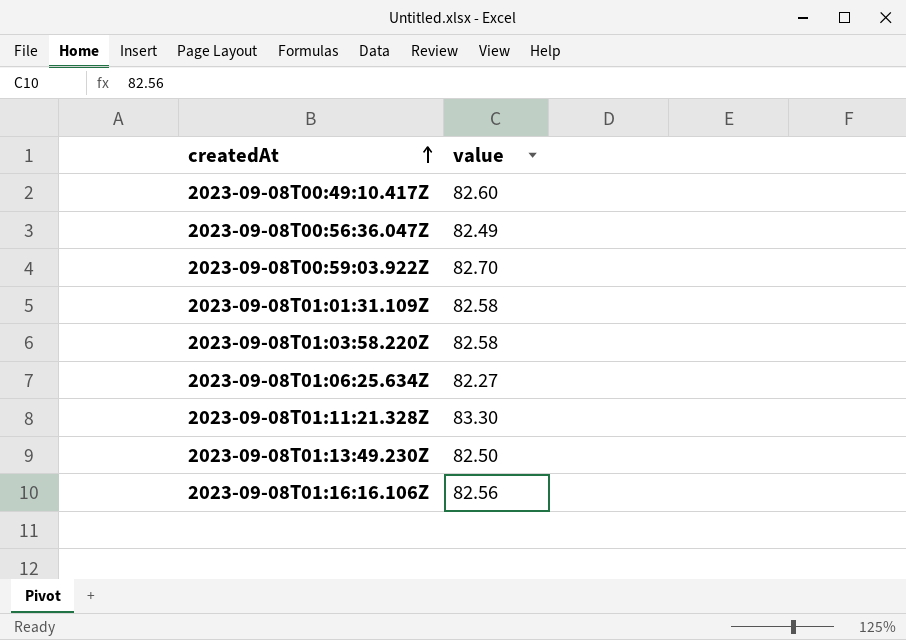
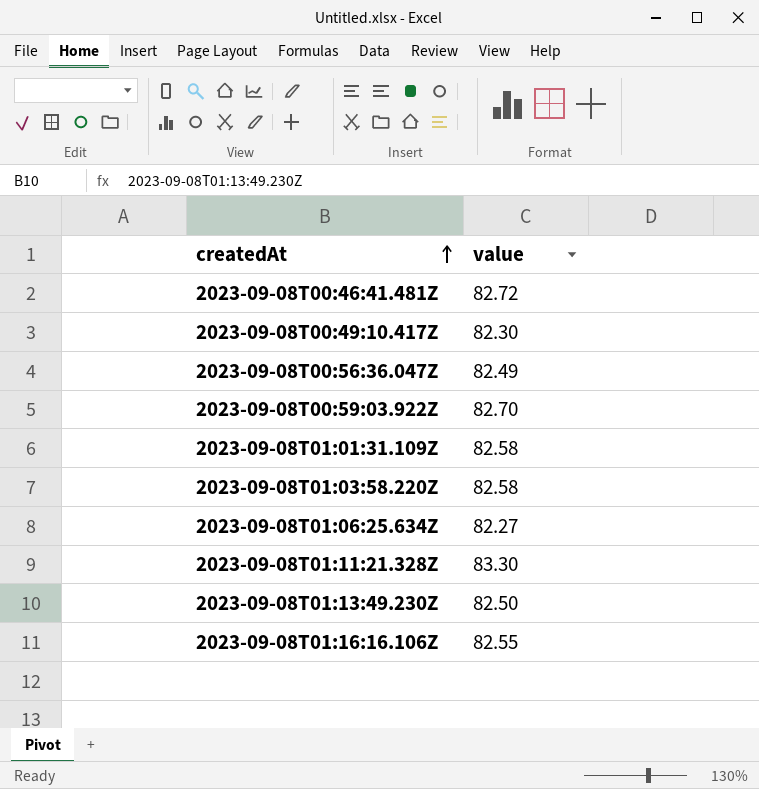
row 2023-09-08T00:46:41.481Z: none -> 82.72
2023-09-08T00:49:10.417Z | value: 82.60 -> 82.30
2023-09-08T01:16:16.106Z | value: 82.56 -> 82.55

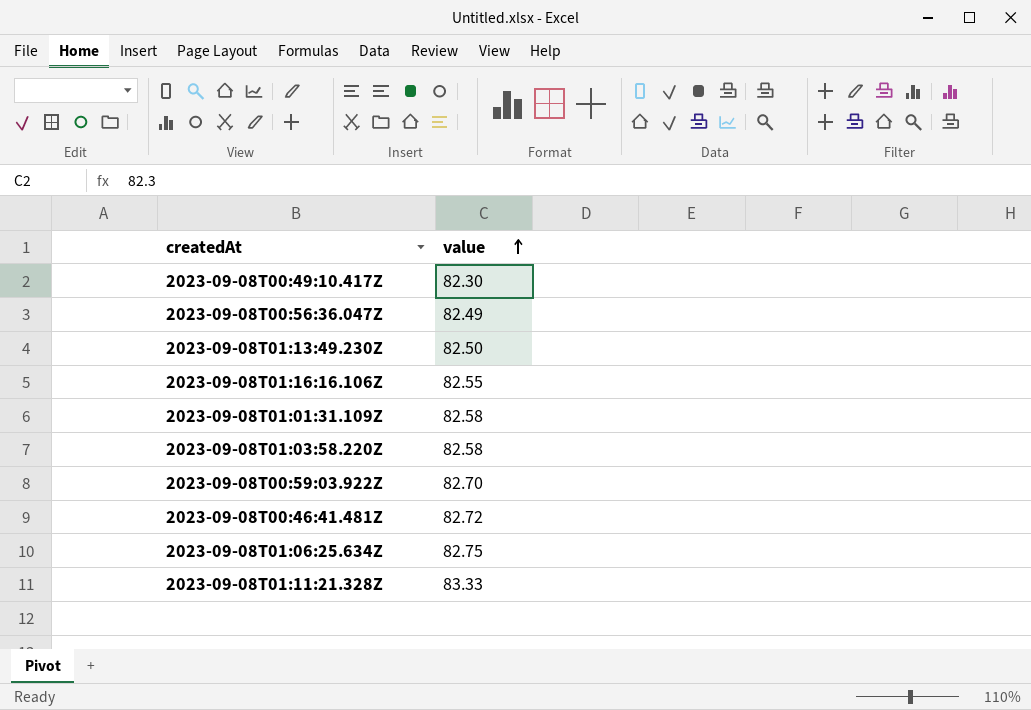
row order: createdAt ascending -> value ascending
2023-09-08T01:06:25.634Z | value: 82.27 -> 82.75
2023-09-08T01:11:21.328Z | value: 83.30 -> 83.33

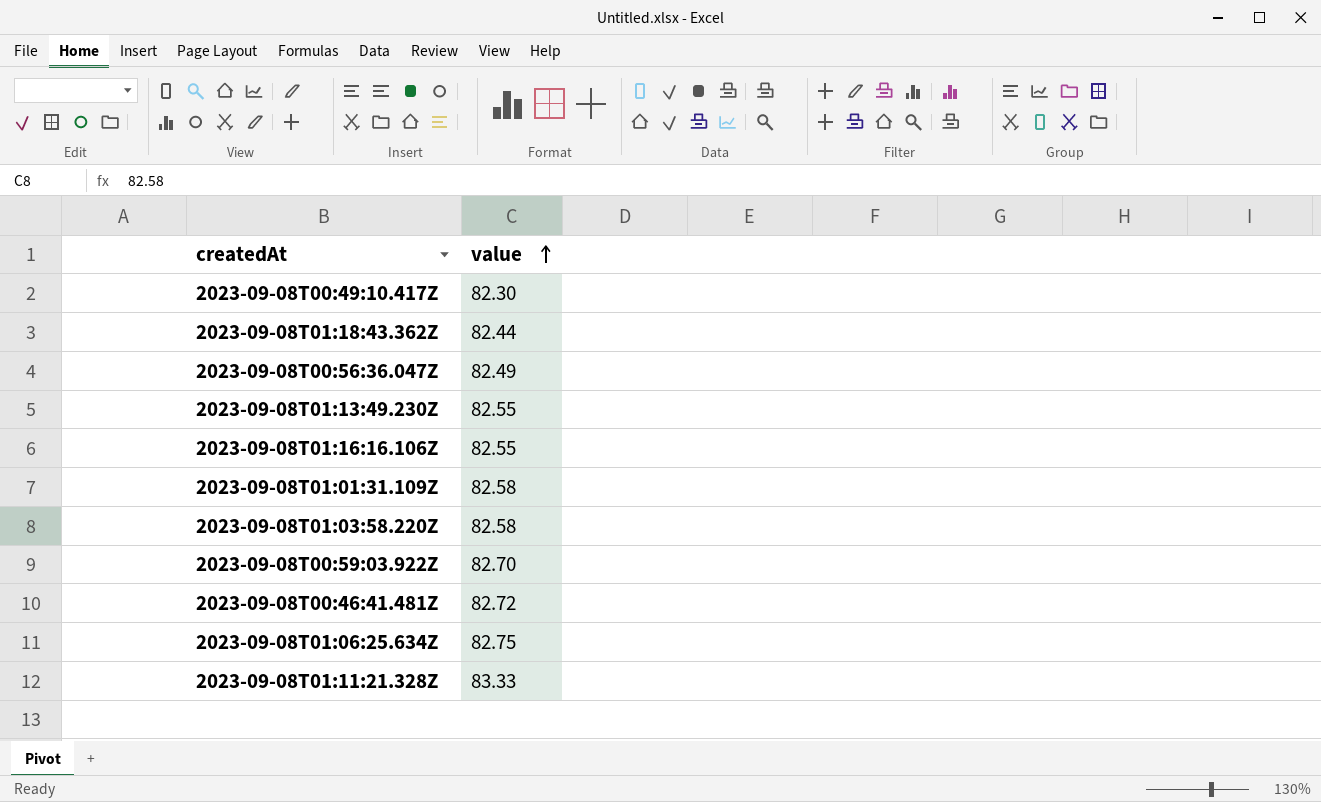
row 2023-09-08T01:18:43.362Z: none -> 82.44
2023-09-08T01:13:49.230Z | value: 82.50 -> 82.55

